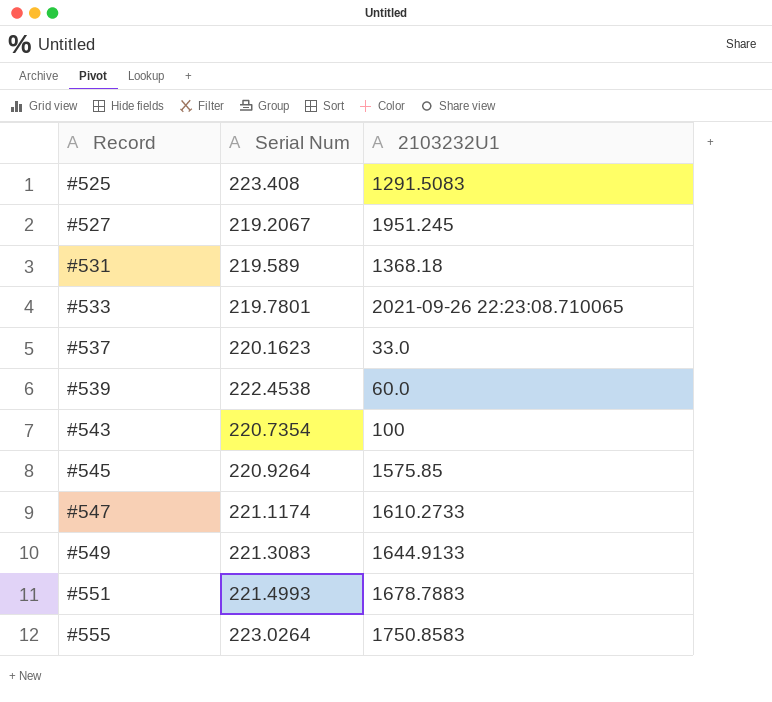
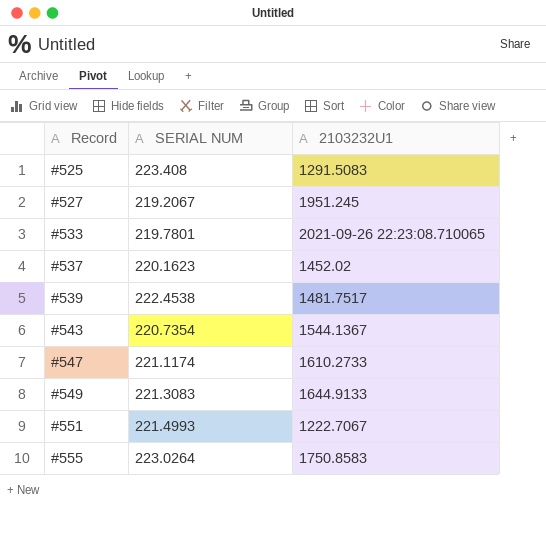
column name: Serial Num -> SERIAL NUM
row #531: 219.589 | 1368.18 -> none
row #545: 220.9264 | 1575.85 -> none
#537 | 2103232U1: 33.0 -> 1452.02
#539 | 2103232U1: 60.0 -> 1481.7517
#543 | 2103232U1: 100 -> 1544.1367
#551 | 2103232U1: 1678.7883 -> 1222.7067

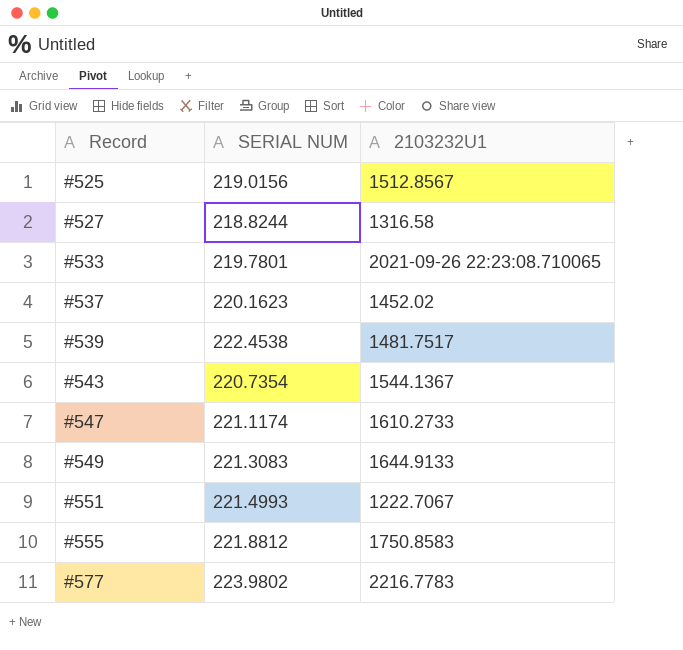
#525 | SERIAL NUM: 223.408 -> 219.0156
#525 | 2103232U1: 1291.5083 -> 1512.8567
#527 | SERIAL NUM: 219.2067 -> 218.8244
#527 | 2103232U1: 1951.245 -> 1316.58
#555 | SERIAL NUM: 223.0264 -> 221.8812
row #577: none -> 223.9802 | 2216.7783

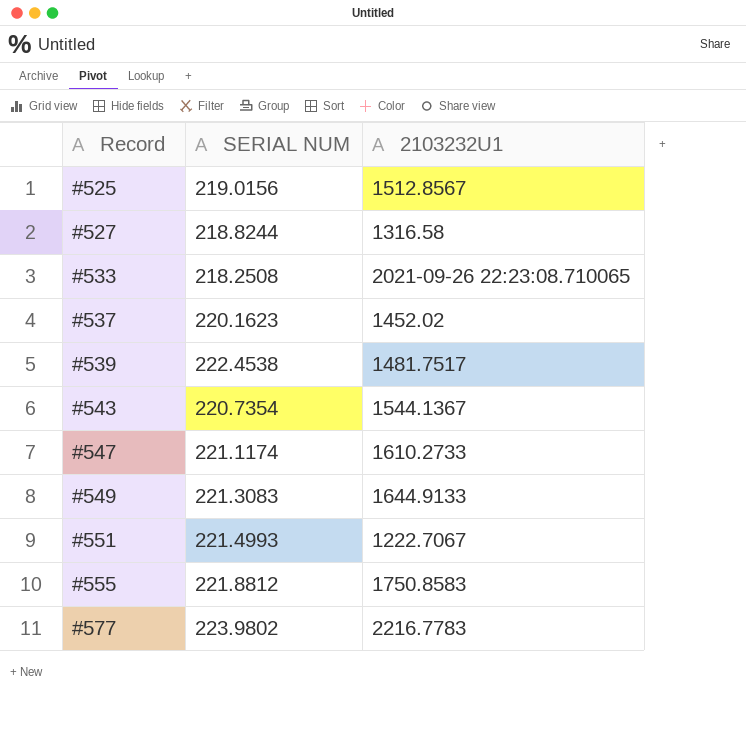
#533 | SERIAL NUM: 219.7801 -> 218.2508

